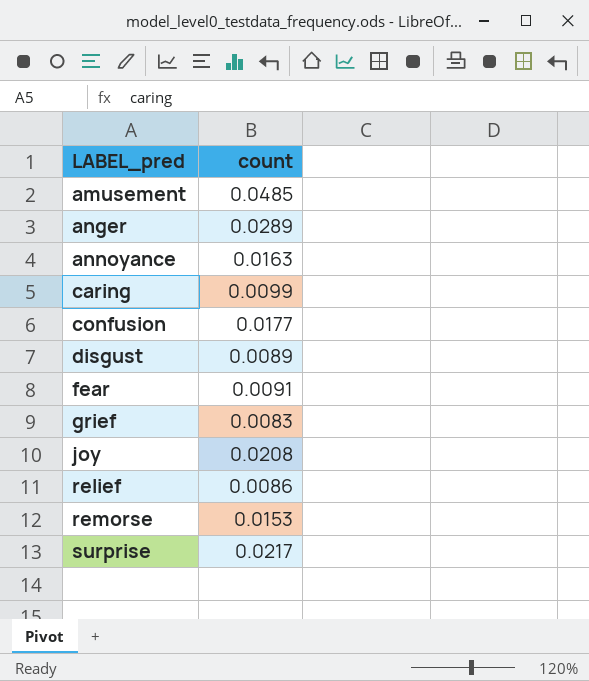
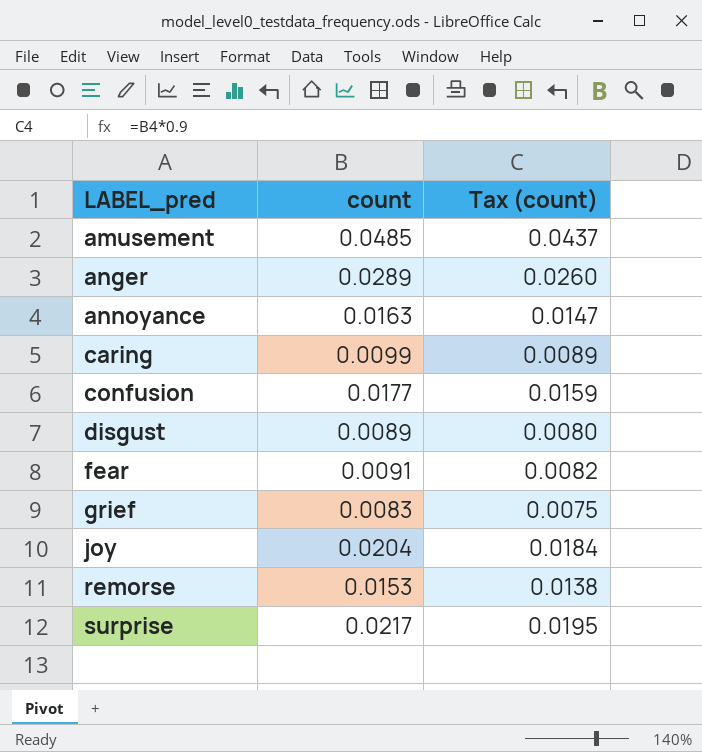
column Tax (count) | formula: none -> [count] * 0.9
row relief: 0.0086 -> none
joy | count: 0.0208 -> 0.0204

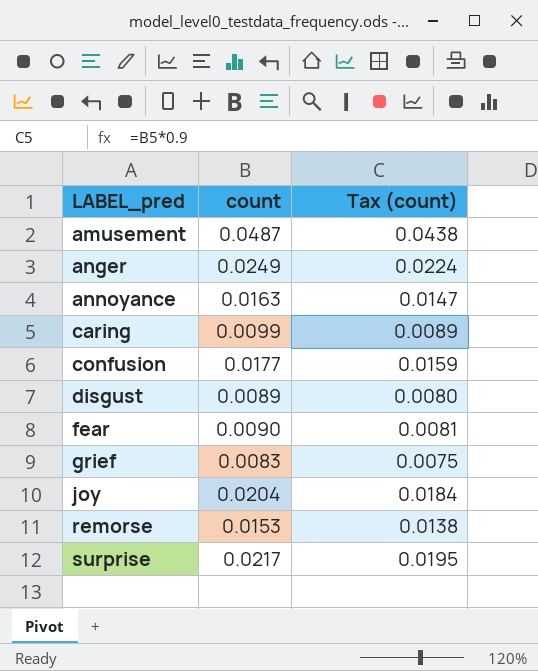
amusement | count: 0.0485 -> 0.0487
amusement | Tax (count): 0.0437 -> 0.0438
anger | count: 0.0289 -> 0.0249
anger | Tax (count): 0.0260 -> 0.0224
fear | count: 0.0091 -> 0.0090
fear | Tax (count): 0.0082 -> 0.0081

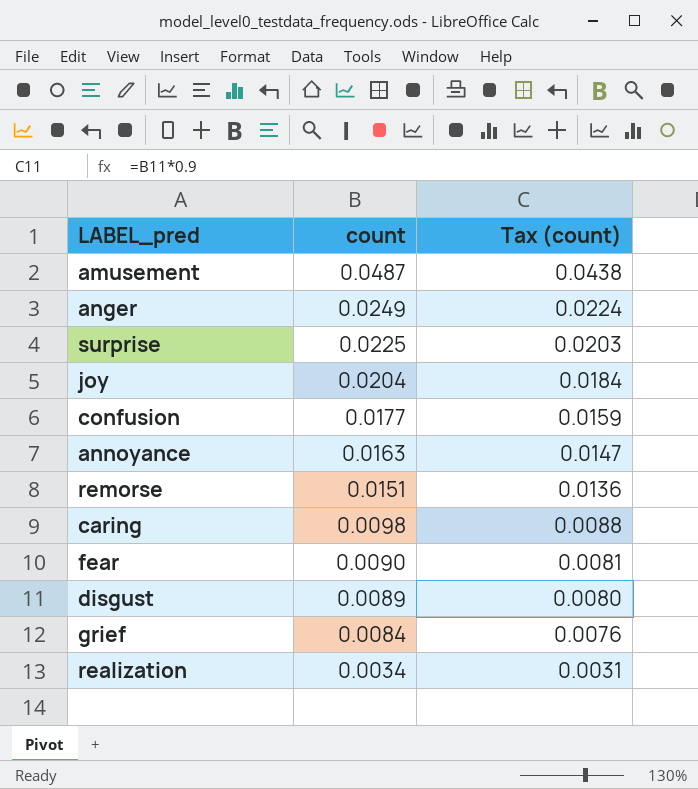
row order: LABEL_pred ascending -> count descending
surprise | count: 0.0217 -> 0.0225
surprise | Tax (count): 0.0195 -> 0.0203
remorse | count: 0.0153 -> 0.0151
remorse | Tax (count): 0.0138 -> 0.0136
caring | count: 0.0099 -> 0.0098
caring | Tax (count): 0.0089 -> 0.0088
grief | count: 0.0083 -> 0.0084
grief | Tax (count): 0.0075 -> 0.0076
row realization: none -> 0.0034 | 0.0031

